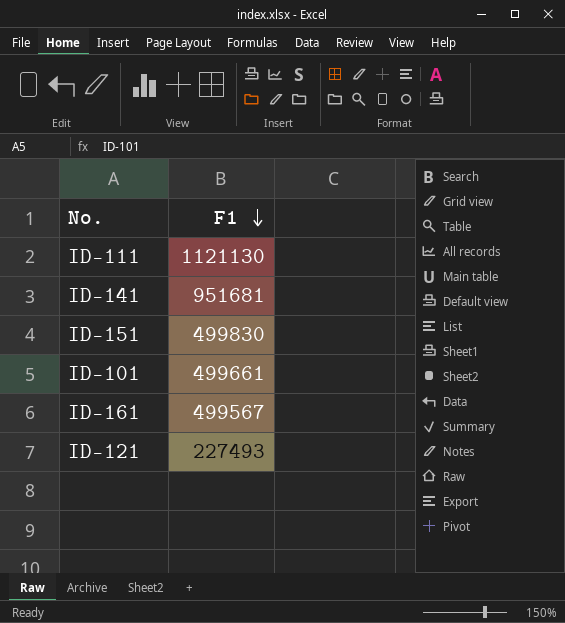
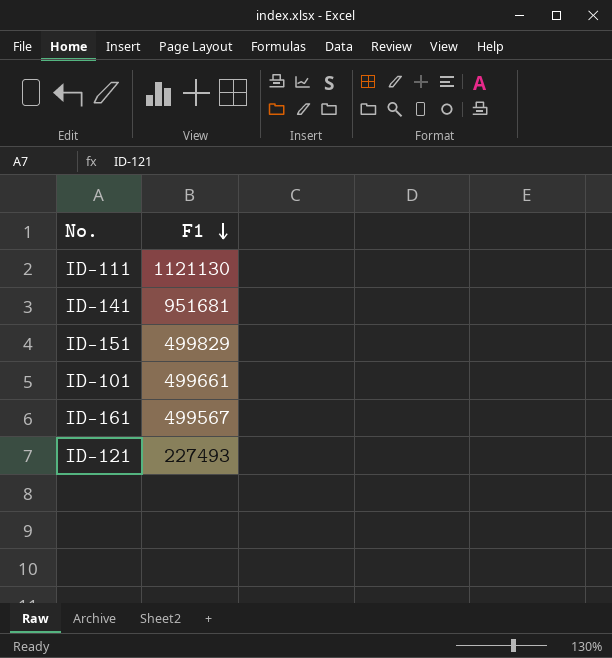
ID-151 | F1: 499830 -> 499829

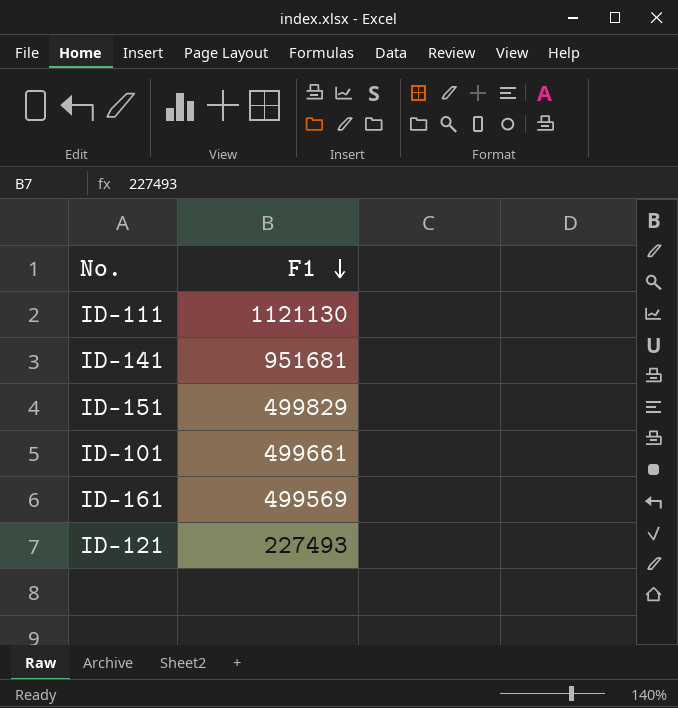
ID-161 | F1: 499567 -> 499569

